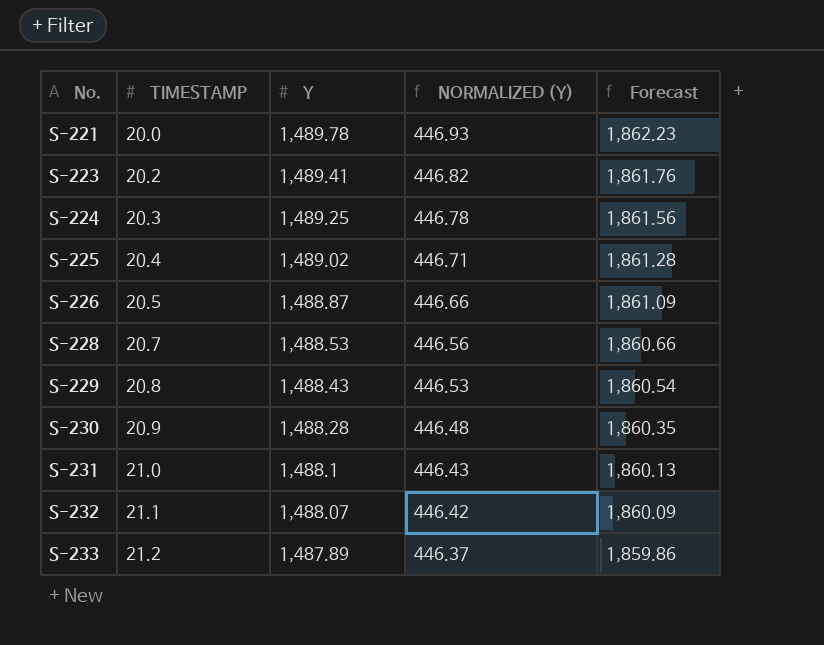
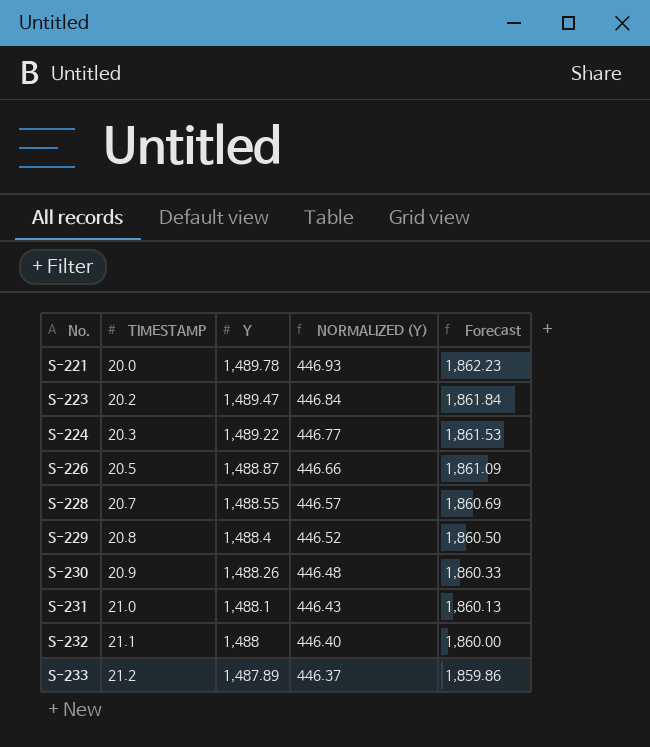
row S-225: 20.4 | 1,489.02 | 446.71 | 1,861.28 -> none
S-223 | Y: 1,489.41 -> 1,489.47
S-223 | NORMALIZED (Y): 446.82 -> 446.84
S-223 | Forecast: 1,861.76 -> 1,861.84
S-224 | Y: 1,489.25 -> 1,489.22
S-224 | NORMALIZED (Y): 446.78 -> 446.77
S-224 | Forecast: 1,861.56 -> 1,861.53
S-228 | Y: 1,488.53 -> 1,488.55
S-228 | NORMALIZED (Y): 446.56 -> 446.57
S-228 | Forecast: 1,860.66 -> 1,860.69
S-229 | Y: 1,488.43 -> 1,488.4
S-229 | NORMALIZED (Y): 446.53 -> 446.52
S-229 | Forecast: 1,860.54 -> 1,860.50
S-230 | Y: 1,488.28 -> 1,488.26
S-230 | Forecast: 1,860.35 -> 1,860.33
S-232 | Y: 1,488.07 -> 1,488
S-232 | NORMALIZED (Y): 446.42 -> 446.40
S-232 | Forecast: 1,860.09 -> 1,860.00

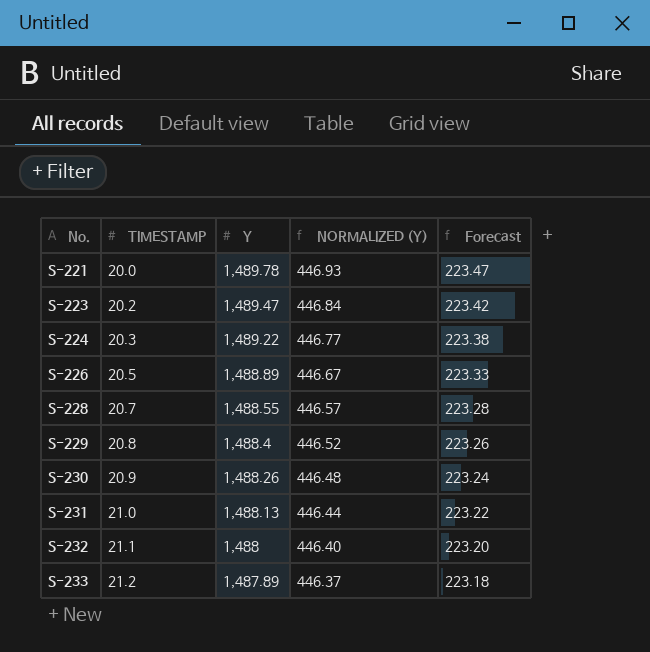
column Forecast | formula: [Y] * 1.25 -> [Y] * 0.15
S-226 | Y: 1,488.87 -> 1,488.89
S-226 | NORMALIZED (Y): 446.66 -> 446.67
S-231 | Y: 1,488.1 -> 1,488.13
S-231 | NORMALIZED (Y): 446.43 -> 446.44

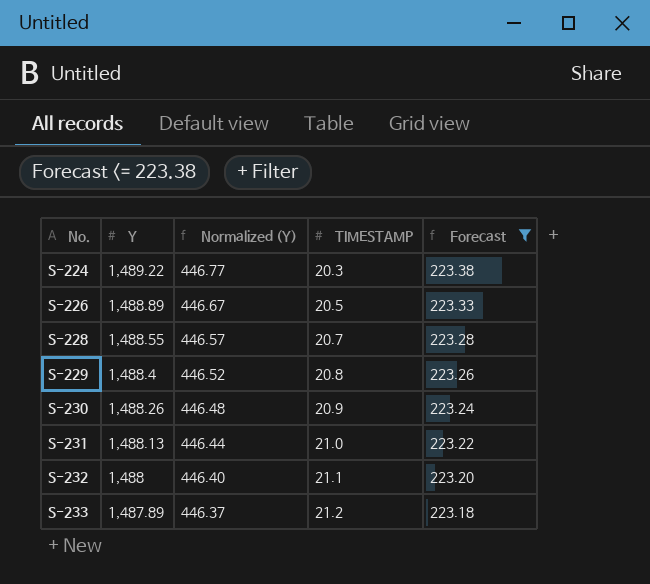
filter: none -> Forecast <= 223.38
column name: NORMALIZED (Y) -> Normalized (Y)
column TIMESTAMP | position: 2 -> 4

